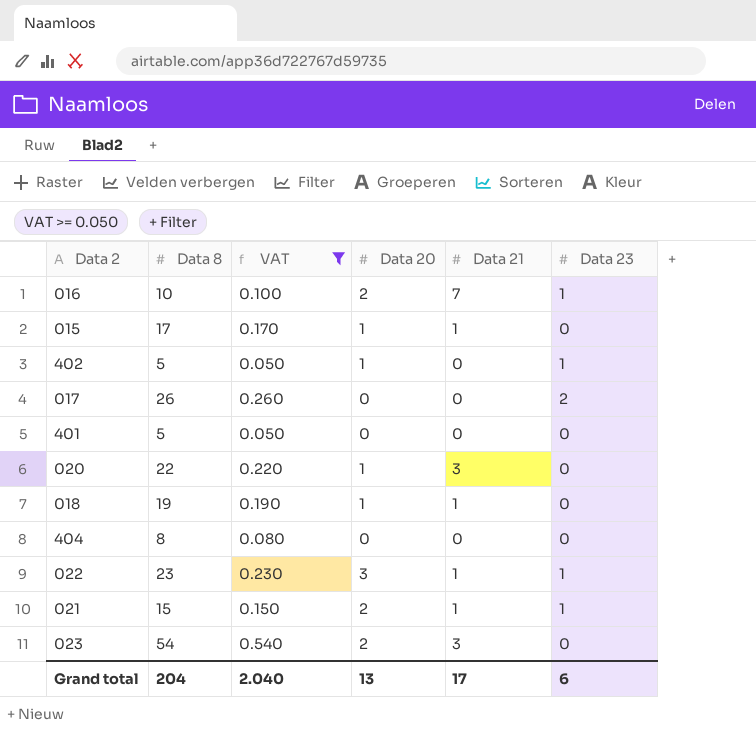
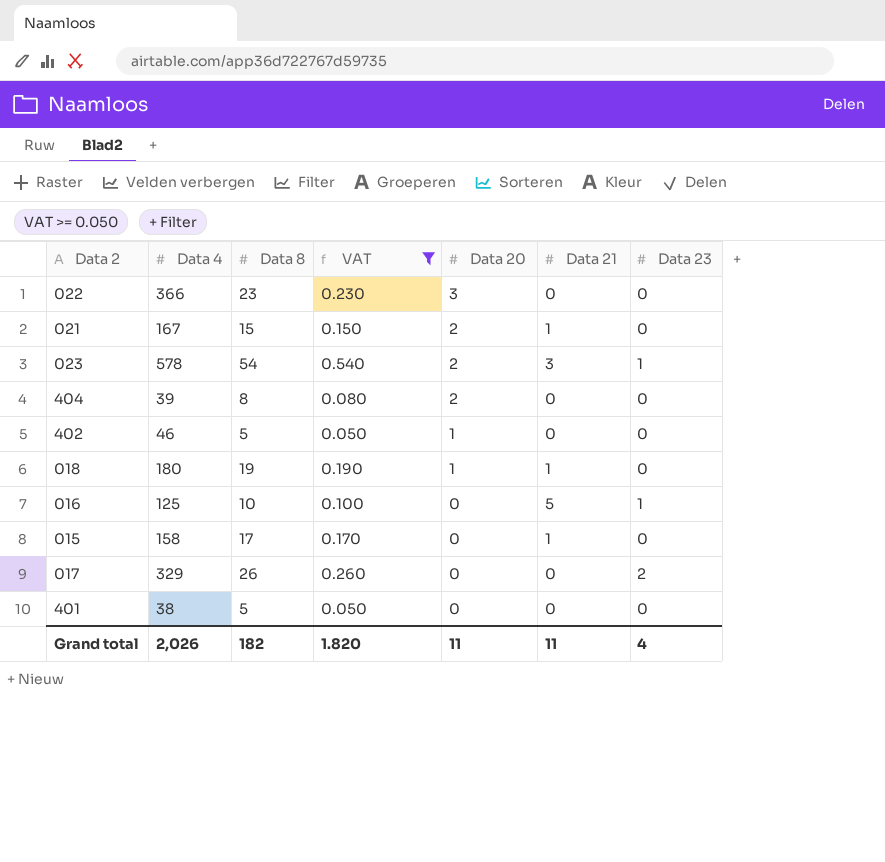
row order: none -> Data 20 descending
column Data 4 | position: none -> 2
row 020: 22 | 0.220 | 1 | 3 | 0 -> none
022 | Data 21: 1 -> 0
022 | Data 23: 1 -> 0
021 | Data 23: 1 -> 0
023 | Data 23: 0 -> 1
404 | Data 20: 0 -> 2
402 | Data 23: 1 -> 0
016 | Data 20: 2 -> 0
016 | Data 21: 7 -> 5
015 | Data 20: 1 -> 0
Grand total | Data 8: 204 -> 182
Grand total | VAT: 2.040 -> 1.820
Grand total | Data 20: 13 -> 11
Grand total | Data 21: 17 -> 11
Grand total | Data 23: 6 -> 4

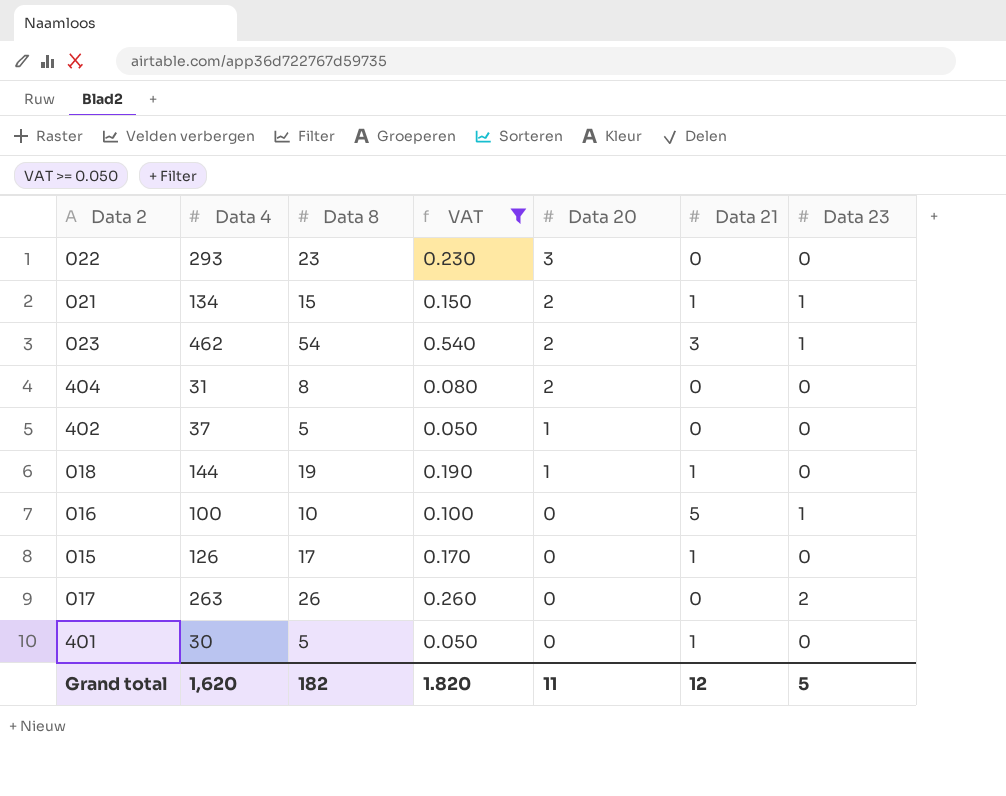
022 | Data 4: 366 -> 293
021 | Data 4: 167 -> 134
021 | Data 23: 0 -> 1
023 | Data 4: 578 -> 462
404 | Data 4: 39 -> 31
402 | Data 4: 46 -> 37
018 | Data 4: 180 -> 144
016 | Data 4: 125 -> 100
015 | Data 4: 158 -> 126
017 | Data 4: 329 -> 263
401 | Data 4: 38 -> 30
401 | Data 21: 0 -> 1
Grand total | Data 4: 2,026 -> 1,620
Grand total | Data 21: 11 -> 12
Grand total | Data 23: 4 -> 5

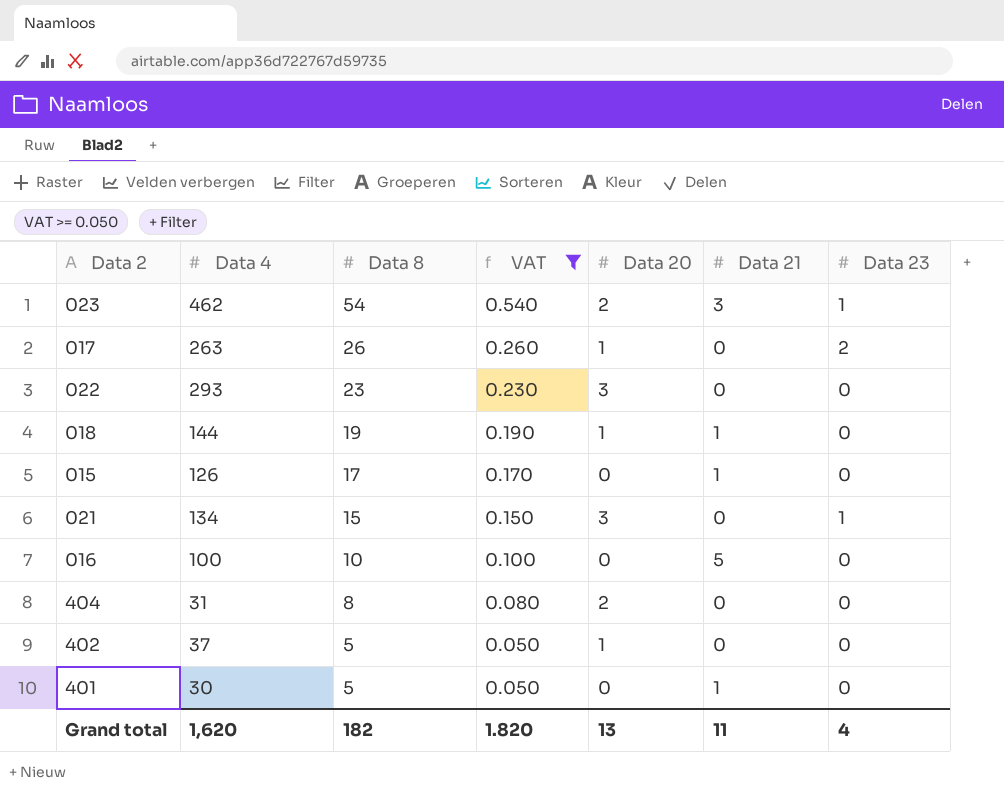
row order: Data 20 descending -> Data 8 descending
017 | Data 20: 0 -> 1
021 | Data 20: 2 -> 3
021 | Data 21: 1 -> 0
016 | Data 23: 1 -> 0
Grand total | Data 20: 11 -> 13
Grand total | Data 21: 12 -> 11
Grand total | Data 23: 5 -> 4

